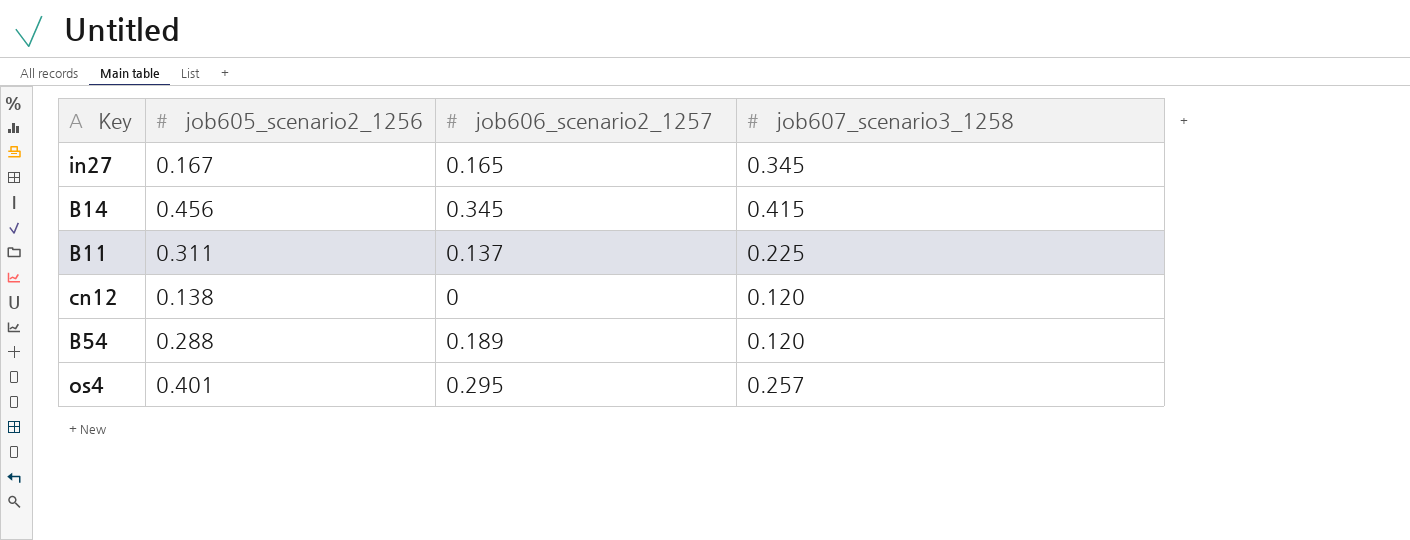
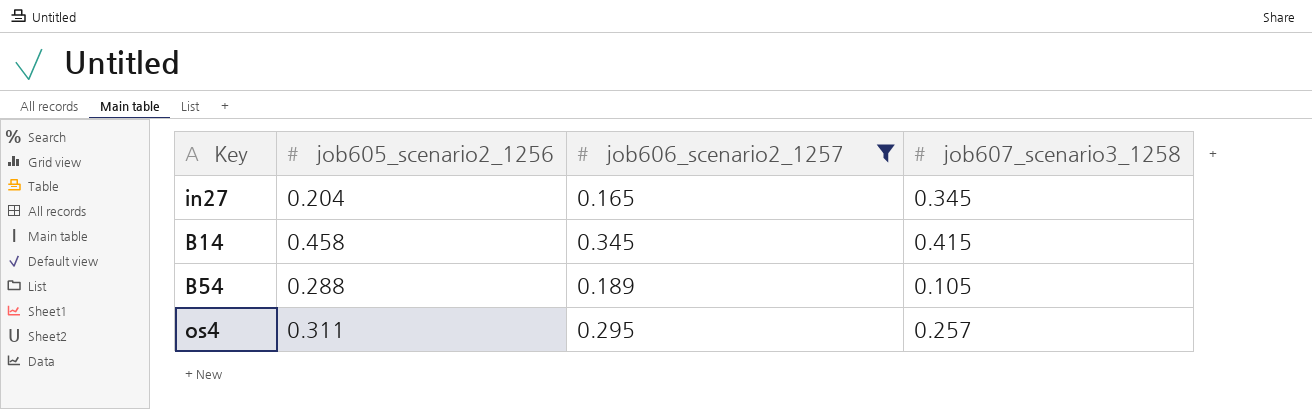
filter: none -> job606_scenario2_1257 >= 0.165
in27 | job605_scenario2_1256: 0.167 -> 0.204
B14 | job605_scenario2_1256: 0.456 -> 0.458
B54 | job607_scenario3_1258: 0.120 -> 0.105
os4 | job605_scenario2_1256: 0.401 -> 0.311

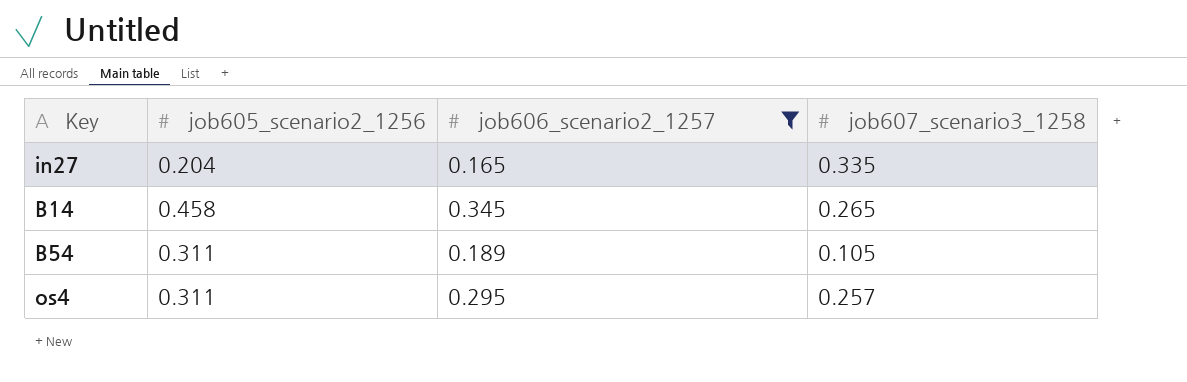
in27 | job607_scenario3_1258: 0.345 -> 0.335
B14 | job607_scenario3_1258: 0.415 -> 0.265
B54 | job605_scenario2_1256: 0.288 -> 0.311

